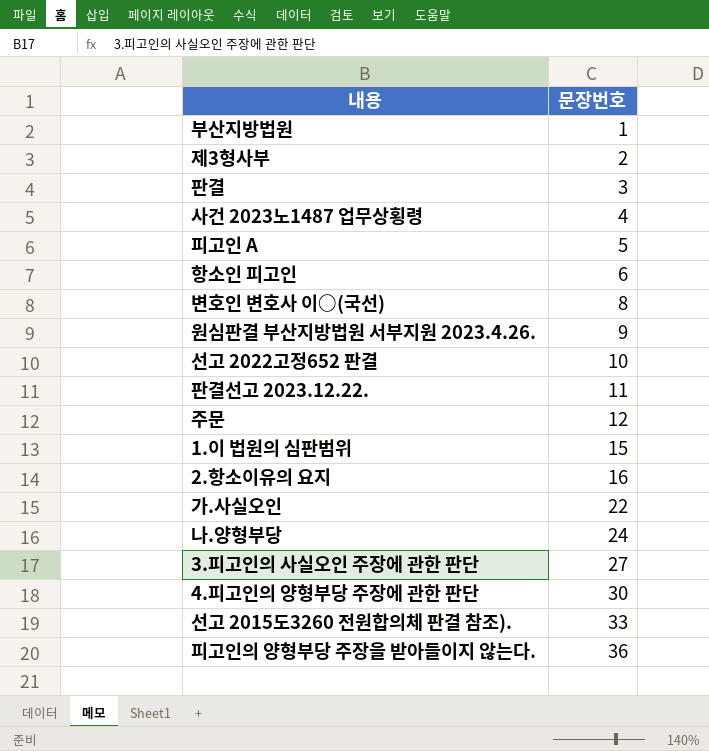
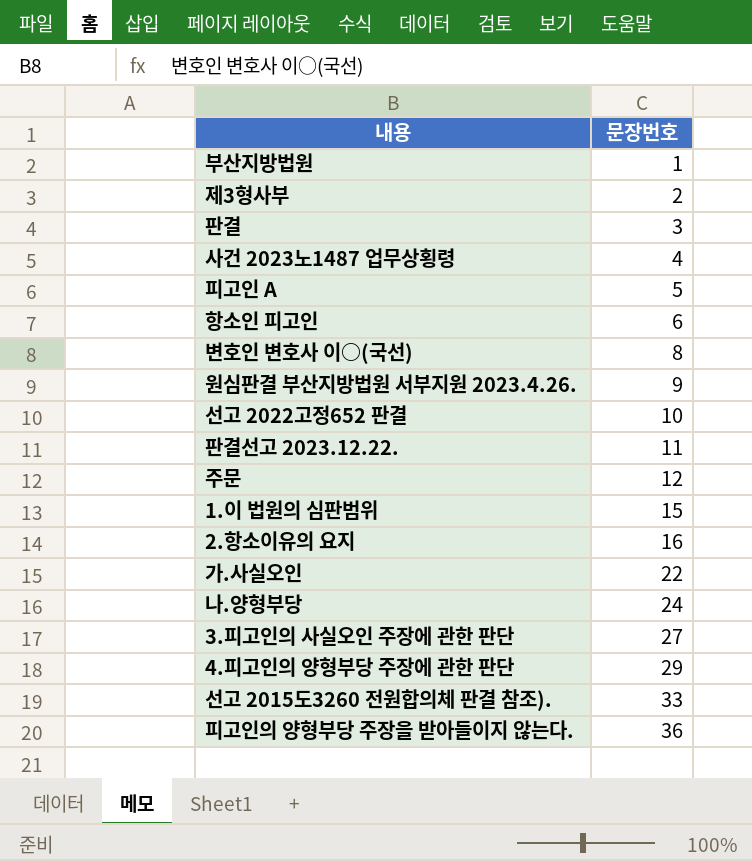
4.피고인의 양형부당 주장에 관한 판단 | 문장번호: 30 -> 29

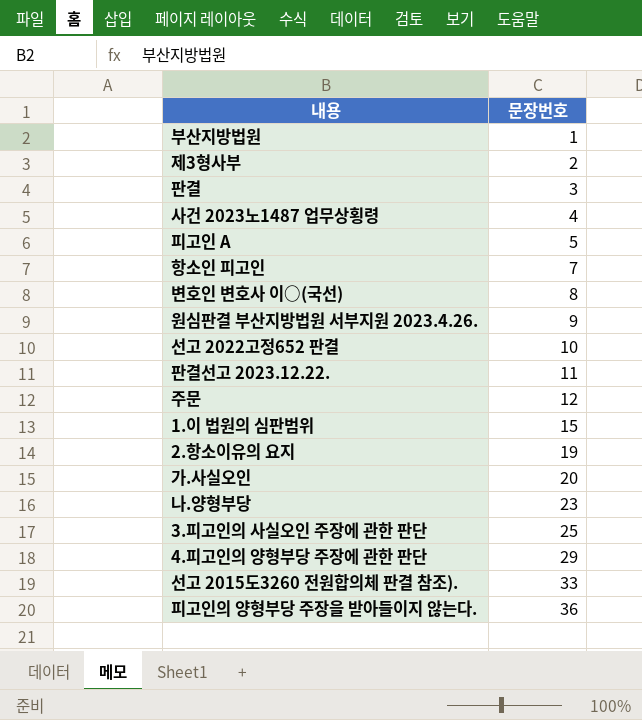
항소인 피고인 | 문장번호: 6 -> 7
2.항소이유의 요지 | 문장번호: 16 -> 19
가.사실오인 | 문장번호: 22 -> 20
나.양형부당 | 문장번호: 24 -> 23
3.피고인의 사실오인 주장에 관한 판단 | 문장번호: 27 -> 25

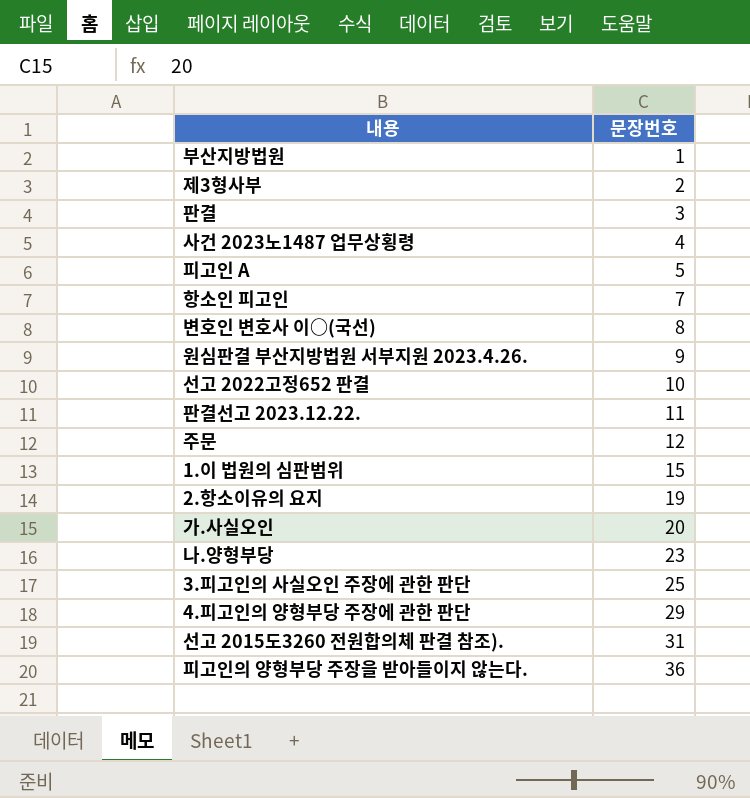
선고 2015도3260 전원합의체 판결 참조). | 문장번호: 33 -> 31

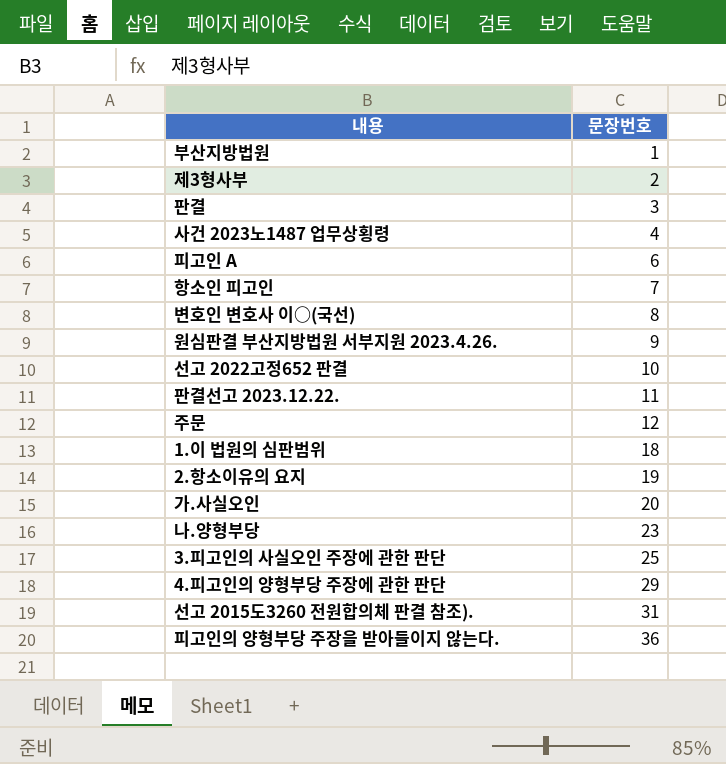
피고인 A | 문장번호: 5 -> 6
1.이 법원의 심판범위 | 문장번호: 15 -> 18

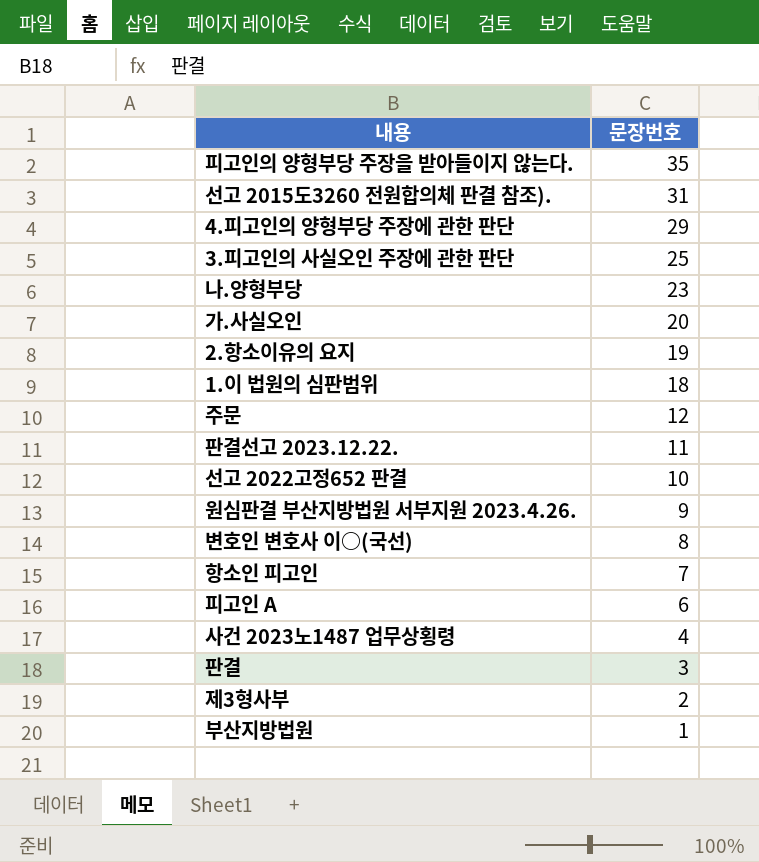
row order: 문장번호 ascending -> 문장번호 descending
피고인의 양형부당 주장을 받아들이지 않는다. | 문장번호: 36 -> 35

